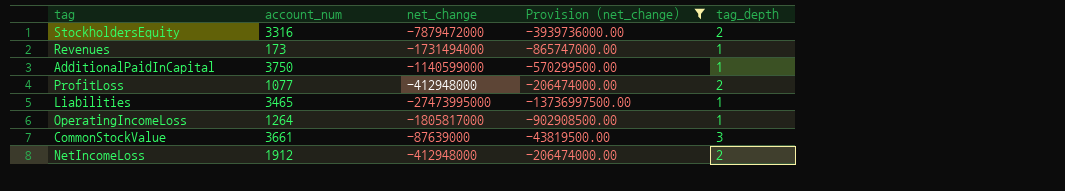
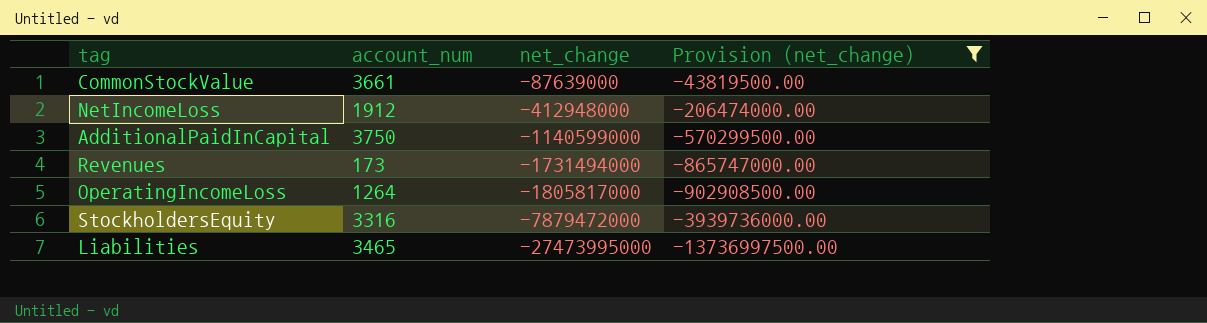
row order: none -> net_change descending
column tag_depth | position: 5 -> none
row ProfitLoss: 1077 | -412948000 | -206474000.00 | 2 -> none

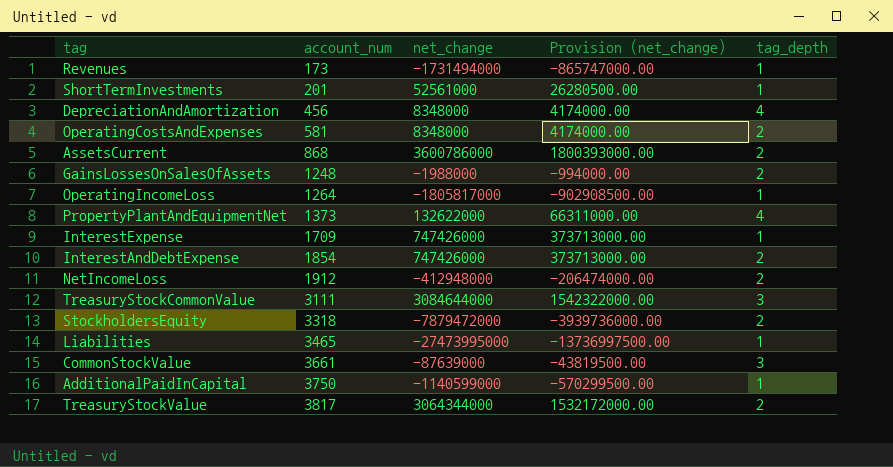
filter: Provision (net_change) <= -43819500.00 -> none
row order: net_change descending -> account_num ascending
column tag_depth | position: none -> 5
StockholdersEquity | account_num: 3316 -> 3318

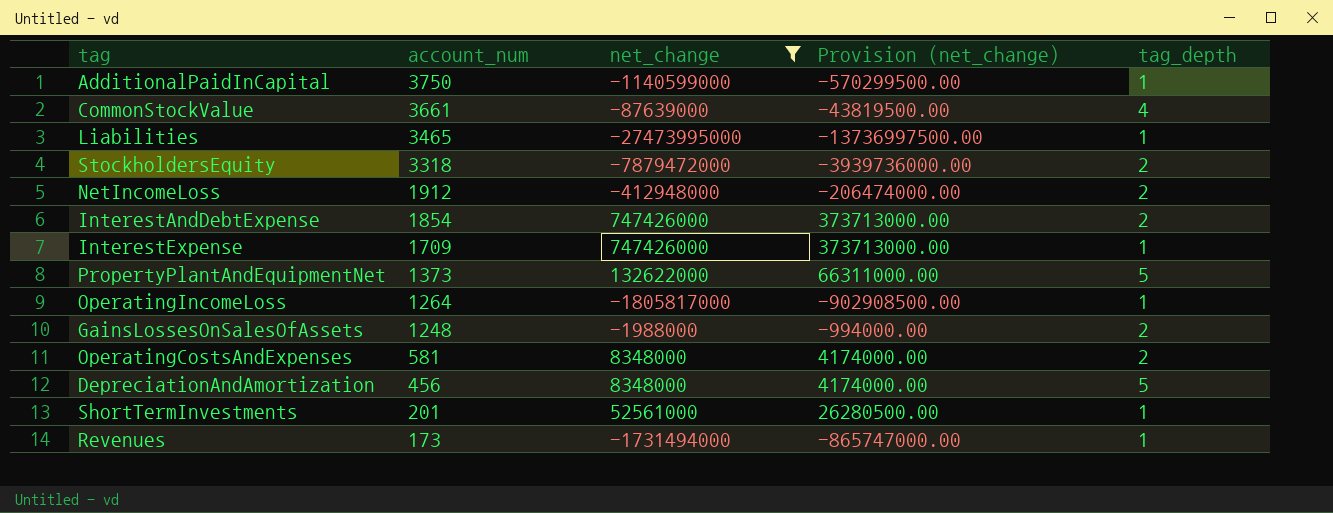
filter: none -> net_change <= 747426000
row order: account_num ascending -> account_num descending
CommonStockValue | tag_depth: 3 -> 4
PropertyPlantAndEquipmentNet | tag_depth: 4 -> 5
DepreciationAndAmortization | tag_depth: 4 -> 5

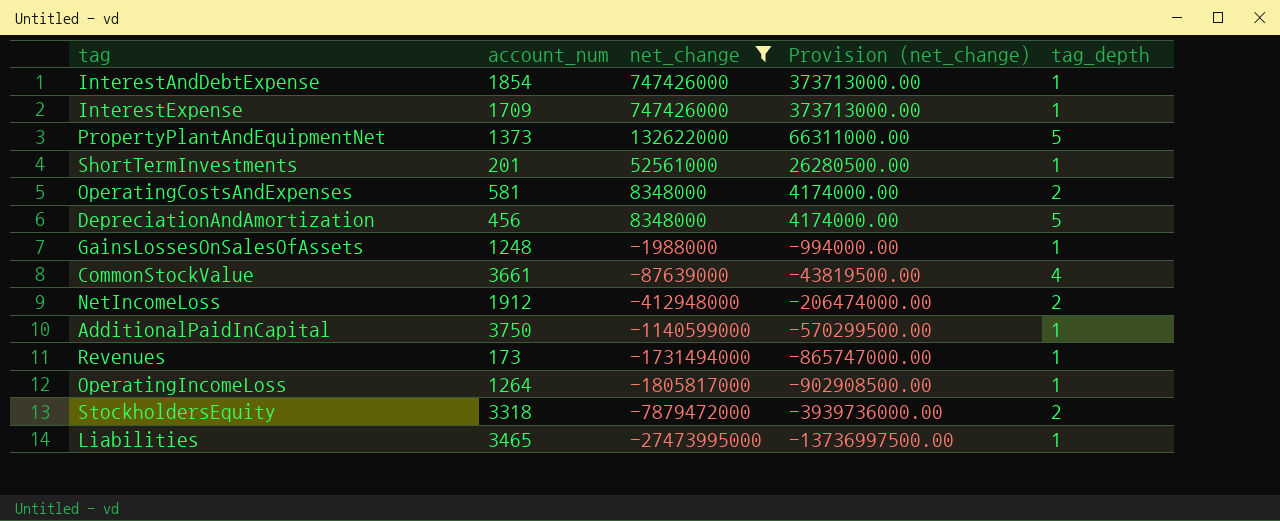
row order: account_num descending -> net_change descending
InterestAndDebtExpense | tag_depth: 2 -> 1
GainsLossesOnSalesOfAssets | tag_depth: 2 -> 1

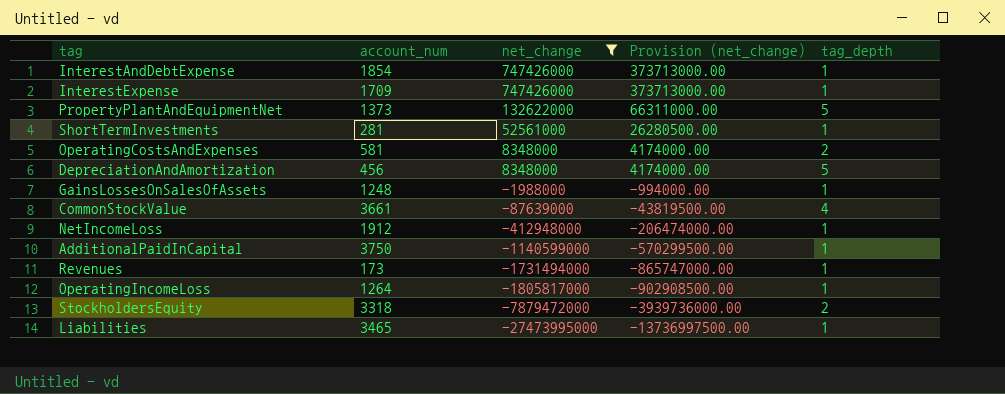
ShortTermInvestments | account_num: 201 -> 281
NetIncomeLoss | tag_depth: 2 -> 1

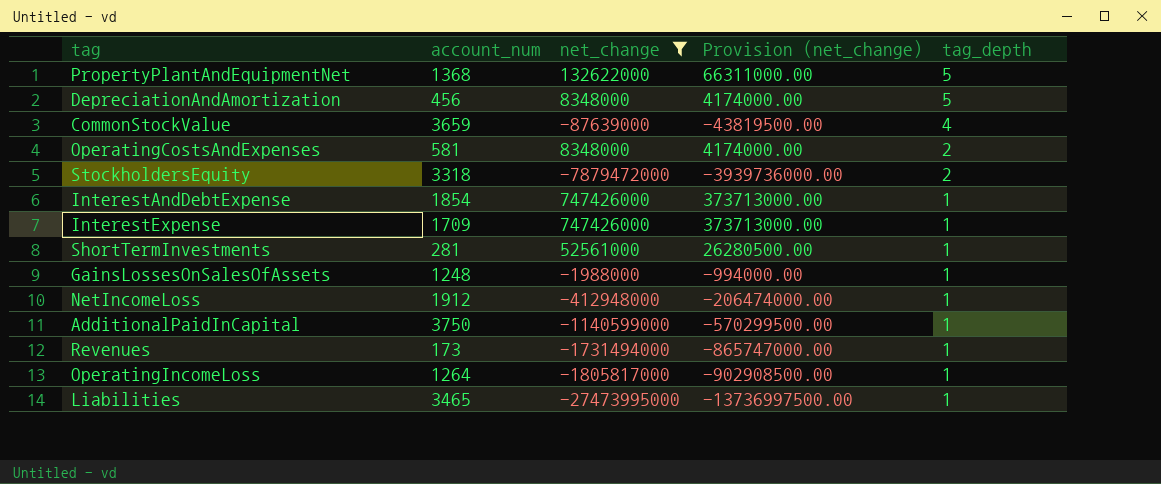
row order: net_change descending -> tag_depth descending
PropertyPlantAndEquipmentNet | account_num: 1373 -> 1368
CommonStockValue | account_num: 3661 -> 3659

